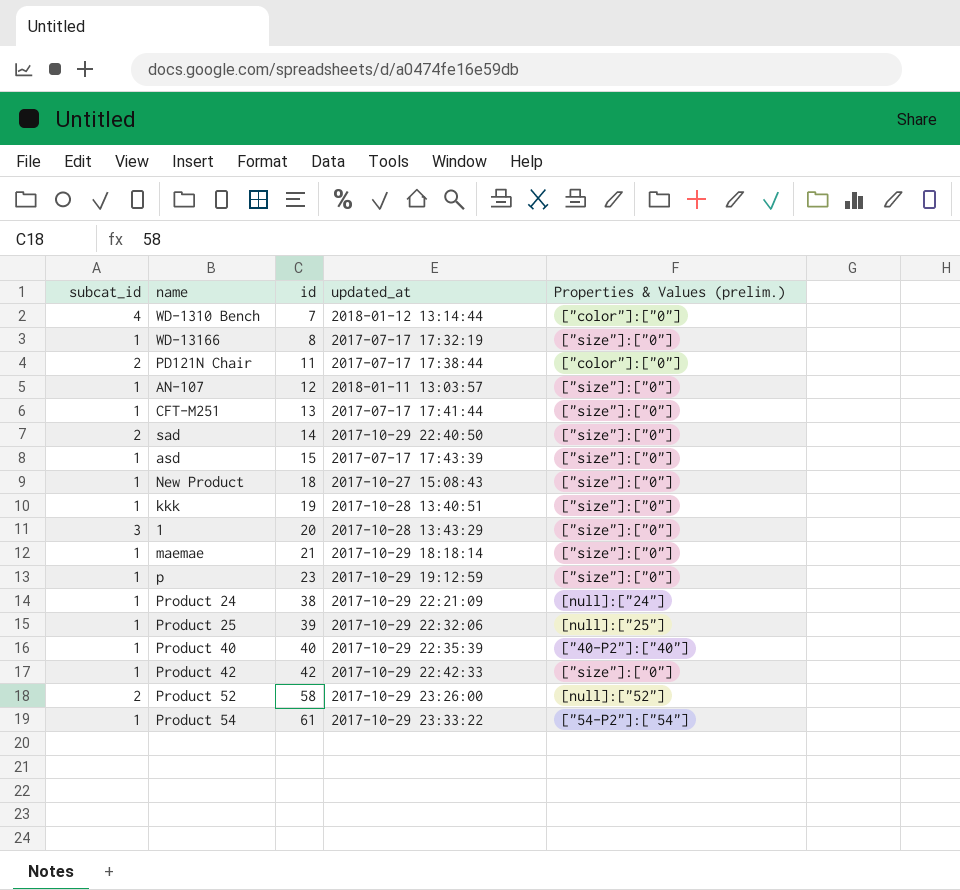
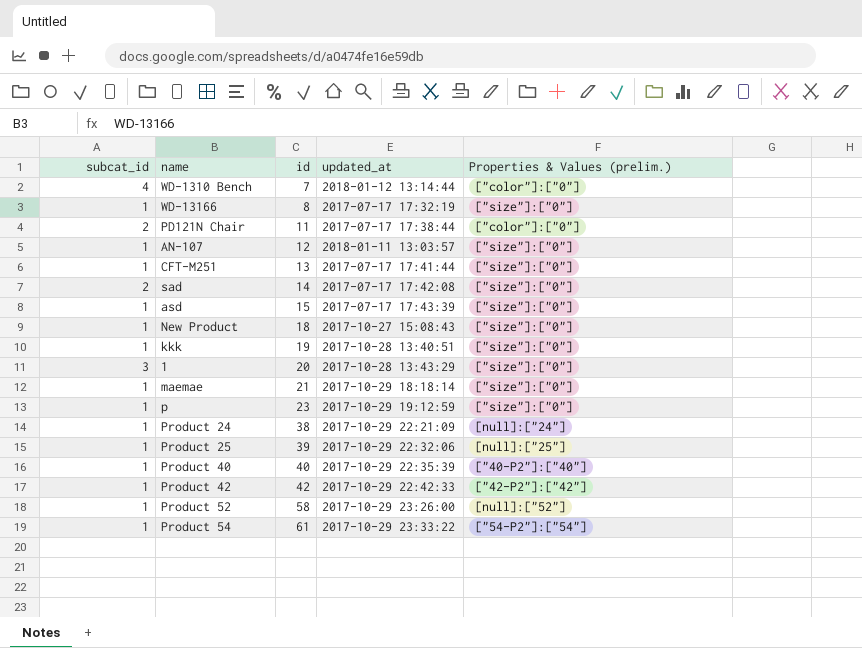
sad | updated_at: 2017-10-29 22:40:50 -> 2017-07-17 17:42:08
Product 42 | Properties & Values (prelim.): ["size"]:["0"] -> ["42-P2"]:["42"]
Product 52 | subcat_id: 2 -> 1

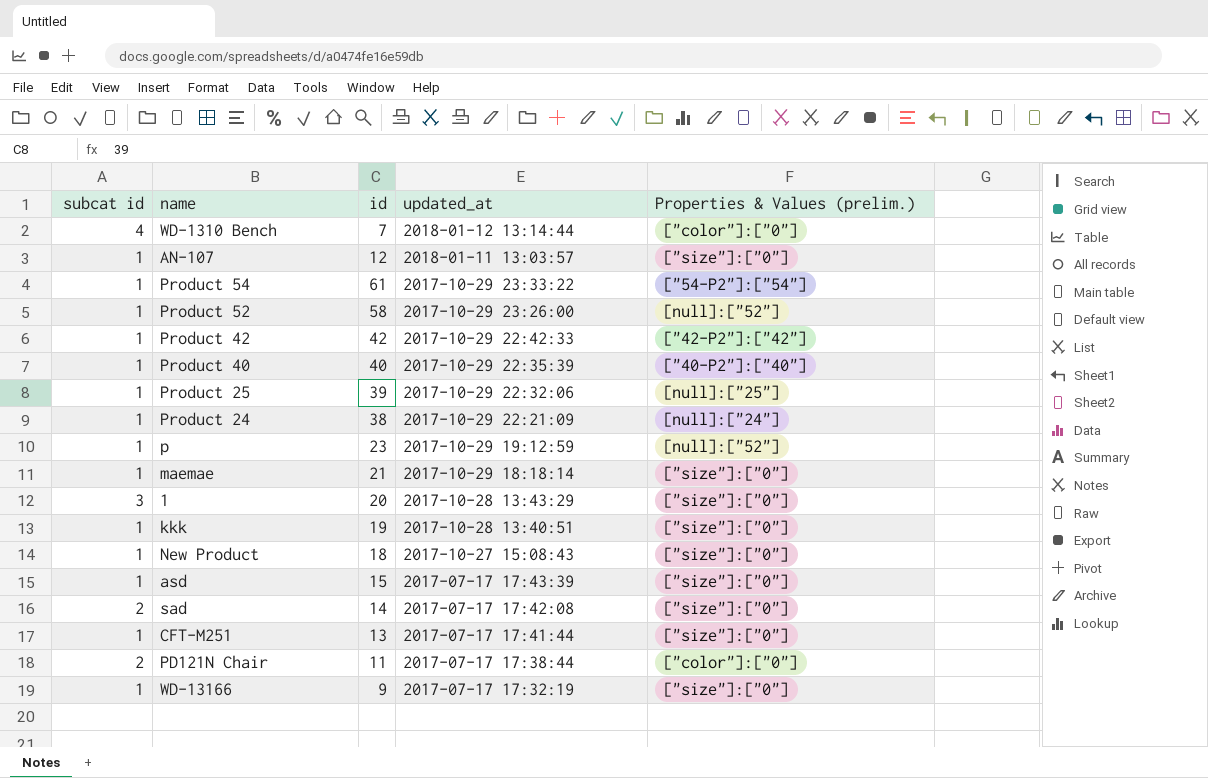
row order: id ascending -> updated_at descending
column name: subcat_id -> subcat id
p | Properties & Values (prelim.): ["size"]:["0"] -> [null]:["52"]
WD-13166 | id: 8 -> 9

